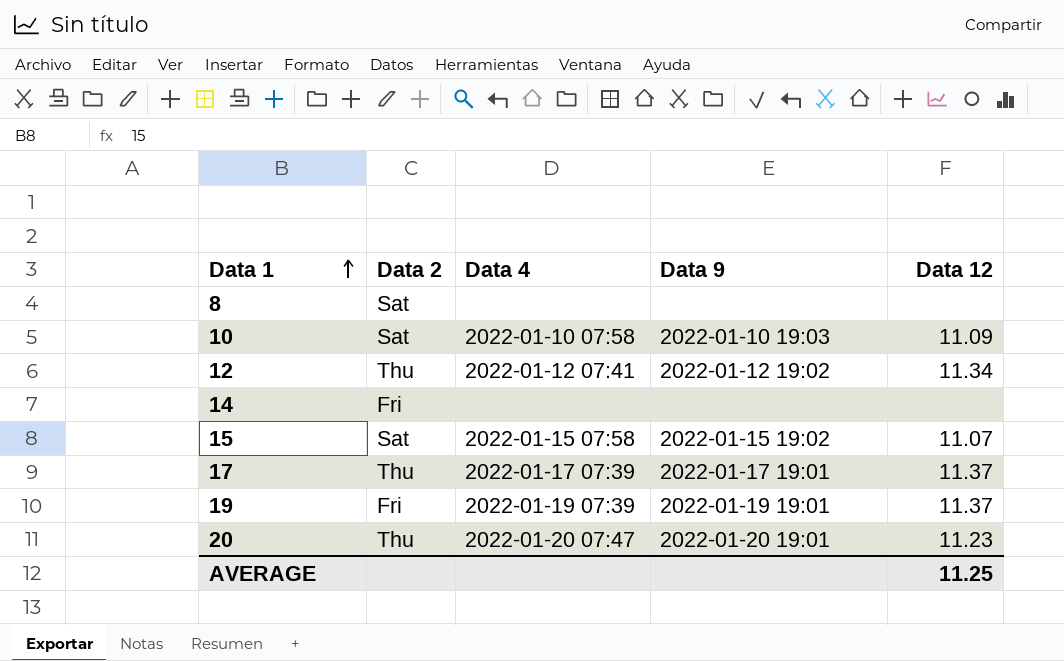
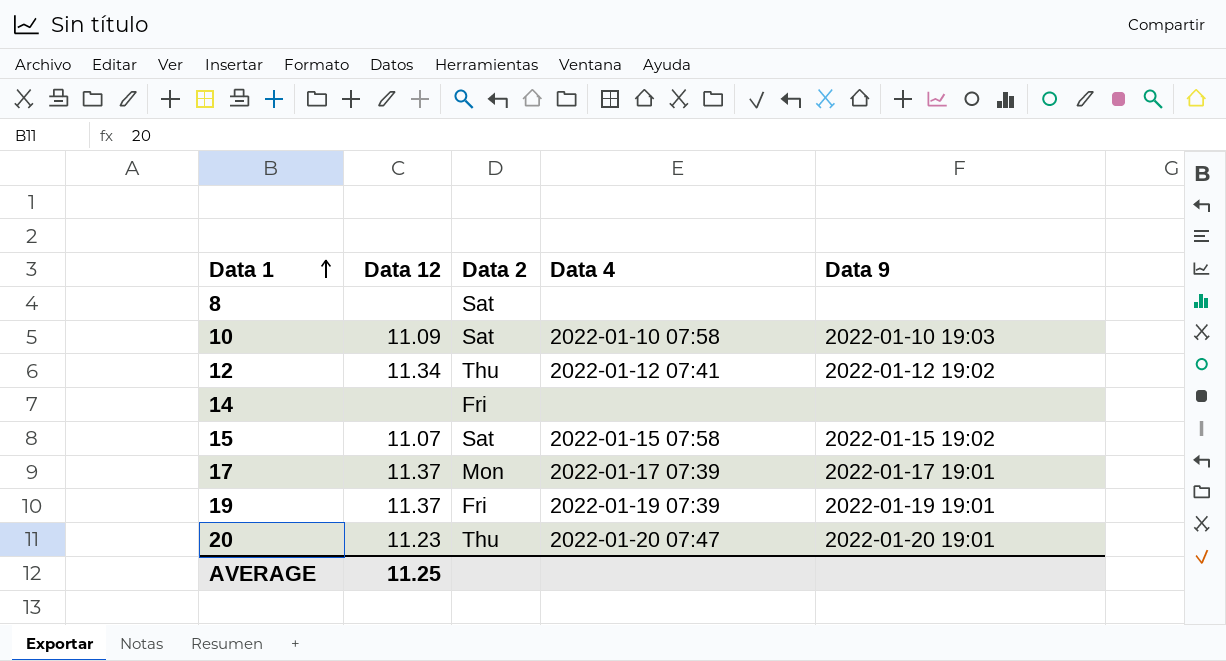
column Data 12 | position: 5 -> 2
17 | Data 2: Thu -> Mon

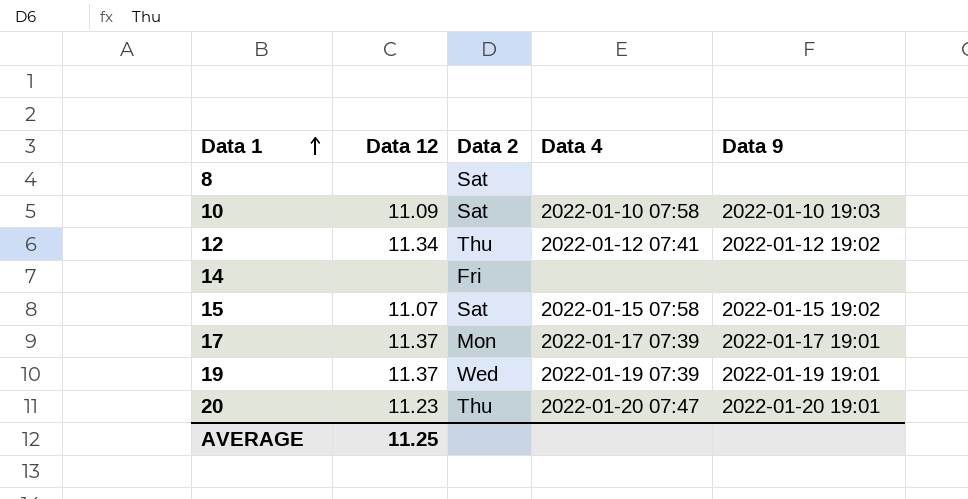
19 | Data 2: Fri -> Wed

